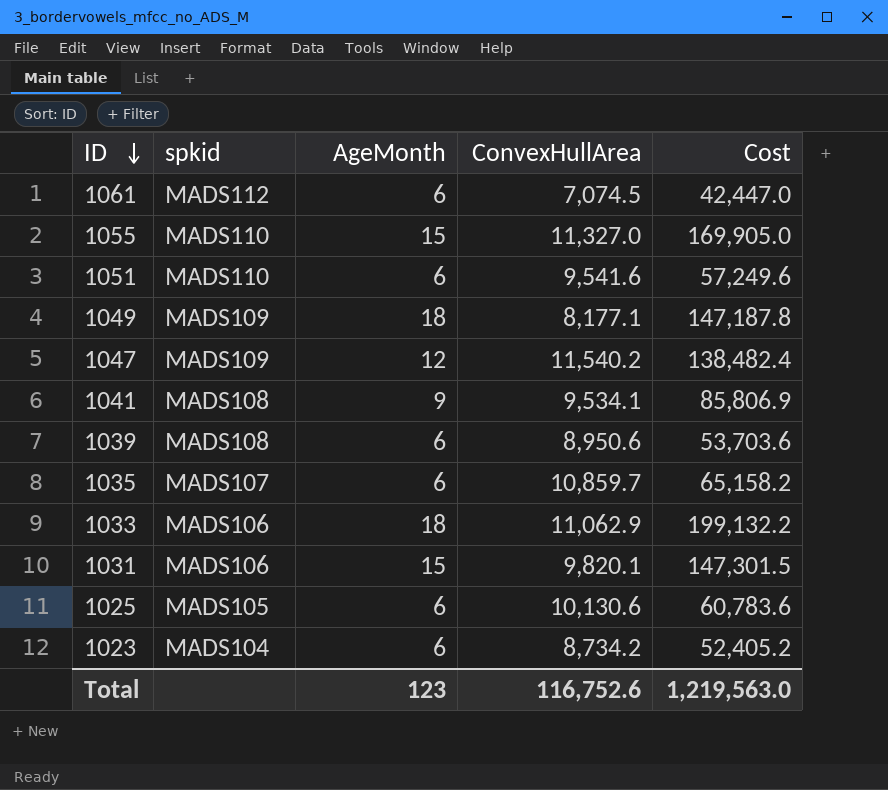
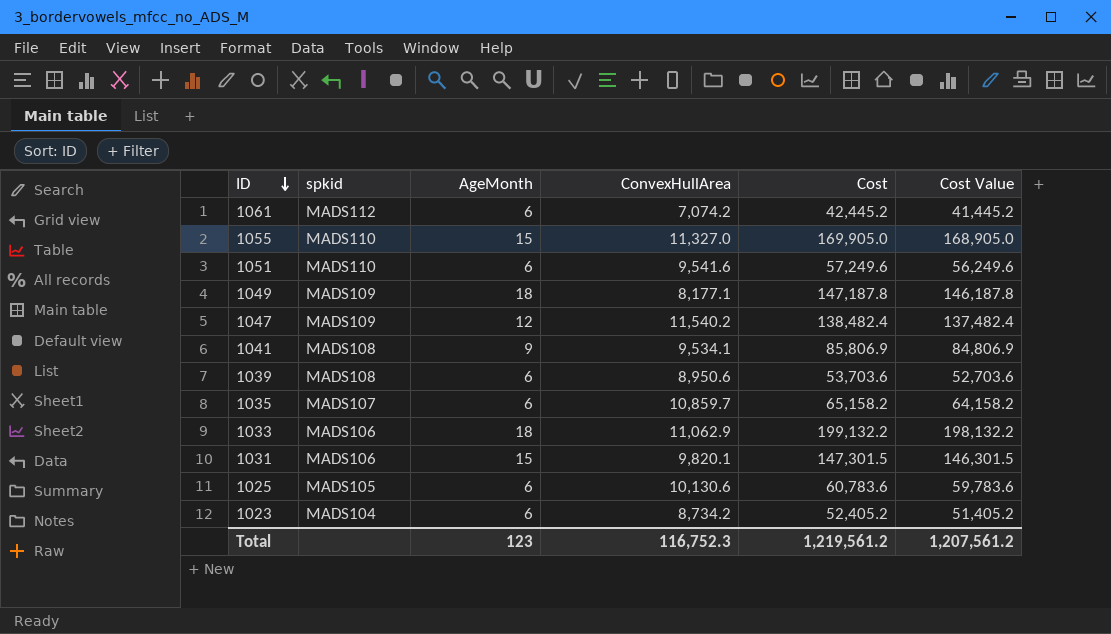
column Cost Value | formula: none -> [Cost] - 1000
1061 | ConvexHullArea: 7,074.5 -> 7,074.2
1061 | Cost: 42,447.0 -> 42,445.2
Total | ConvexHullArea: 116,752.6 -> 116,752.3
Total | Cost: 1,219,563.0 -> 1,219,561.2

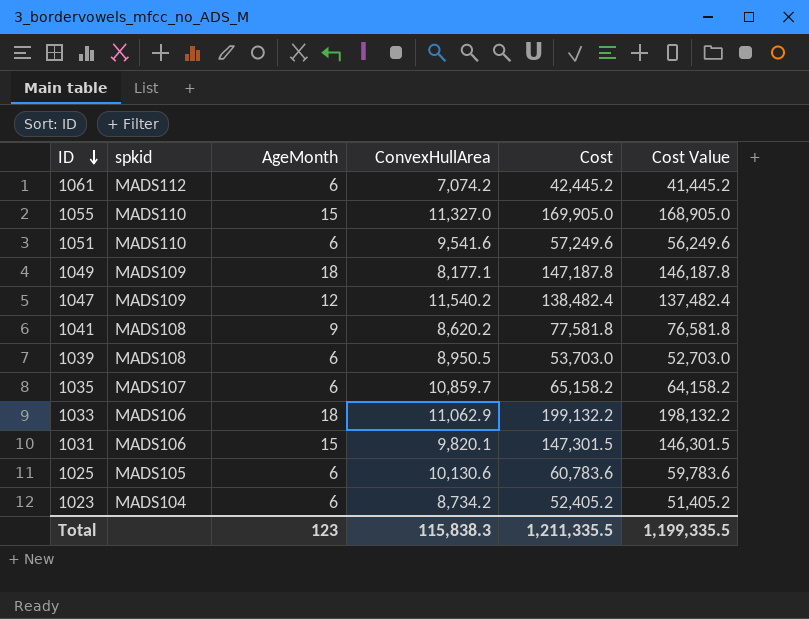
1041 | ConvexHullArea: 9,534.1 -> 8,620.2
1041 | Cost: 85,806.9 -> 77,581.8
1041 | Cost Value: 84,806.9 -> 76,581.8
1039 | ConvexHullArea: 8,950.6 -> 8,950.5
1039 | Cost: 53,703.6 -> 53,703.0
1039 | Cost Value: 52,703.6 -> 52,703.0
Total | ConvexHullArea: 116,752.3 -> 115,838.3
Total | Cost: 1,219,561.2 -> 1,211,335.5
Total | Cost Value: 1,207,561.2 -> 1,199,335.5

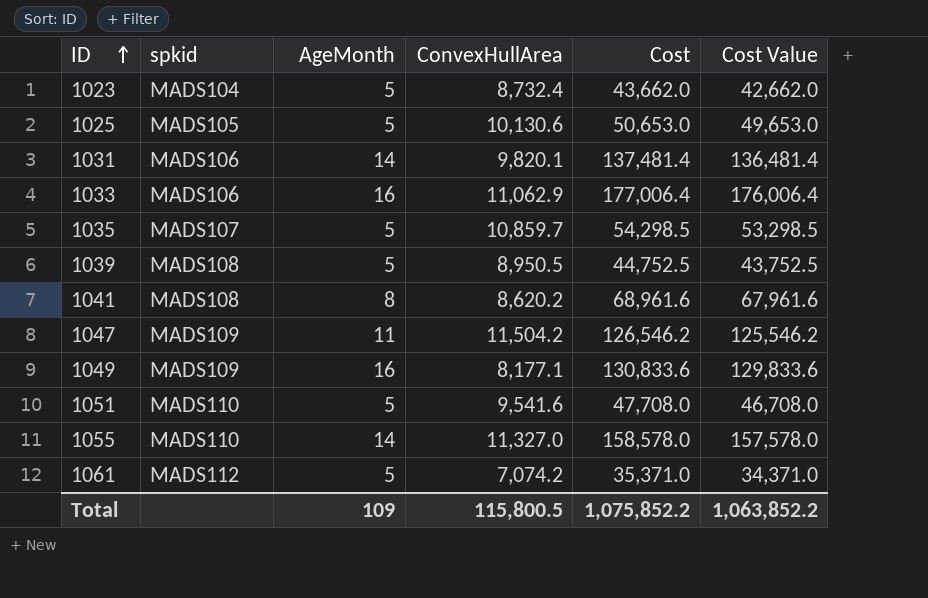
row order: ID descending -> ID ascending
1023 | AgeMonth: 6 -> 5
1023 | ConvexHullArea: 8,734.2 -> 8,732.4
1023 | Cost: 52,405.2 -> 43,662.0
1023 | Cost Value: 51,405.2 -> 42,662.0
1025 | AgeMonth: 6 -> 5
1025 | Cost: 60,783.6 -> 50,653.0
1025 | Cost Value: 59,783.6 -> 49,653.0
1031 | AgeMonth: 15 -> 14
1031 | Cost: 147,301.5 -> 137,481.4
1031 | Cost Value: 146,301.5 -> 136,481.4
1033 | AgeMonth: 18 -> 16
1033 | Cost: 199,132.2 -> 177,006.4
1033 | Cost Value: 198,132.2 -> 176,006.4
1035 | AgeMonth: 6 -> 5
1035 | Cost: 65,158.2 -> 54,298.5
1035 | Cost Value: 64,158.2 -> 53,298.5
1039 | AgeMonth: 6 -> 5
1039 | Cost: 53,703.0 -> 44,752.5
1039 | Cost Value: 52,703.0 -> 43,752.5
1041 | AgeMonth: 9 -> 8
1041 | Cost: 77,581.8 -> 68,961.6
1041 | Cost Value: 76,581.8 -> 67,961.6
1047 | AgeMonth: 12 -> 11
1047 | ConvexHullArea: 11,540.2 -> 11,504.2
1047 | Cost: 138,482.4 -> 126,546.2
1047 | Cost Value: 137,482.4 -> 125,546.2
1049 | AgeMonth: 18 -> 16
1049 | Cost: 147,187.8 -> 130,833.6
1049 | Cost Value: 146,187.8 -> 129,833.6
1051 | AgeMonth: 6 -> 5
1051 | Cost: 57,249.6 -> 47,708.0
1051 | Cost Value: 56,249.6 -> 46,708.0
1055 | AgeMonth: 15 -> 14
1055 | Cost: 169,905.0 -> 158,578.0
1055 | Cost Value: 168,905.0 -> 157,578.0
1061 | AgeMonth: 6 -> 5
1061 | Cost: 42,445.2 -> 35,371.0
1061 | Cost Value: 41,445.2 -> 34,371.0
Total | AgeMonth: 123 -> 109
Total | ConvexHullArea: 115,838.3 -> 115,800.5
Total | Cost: 1,211,335.5 -> 1,075,852.2
Total | Cost Value: 1,199,335.5 -> 1,063,852.2

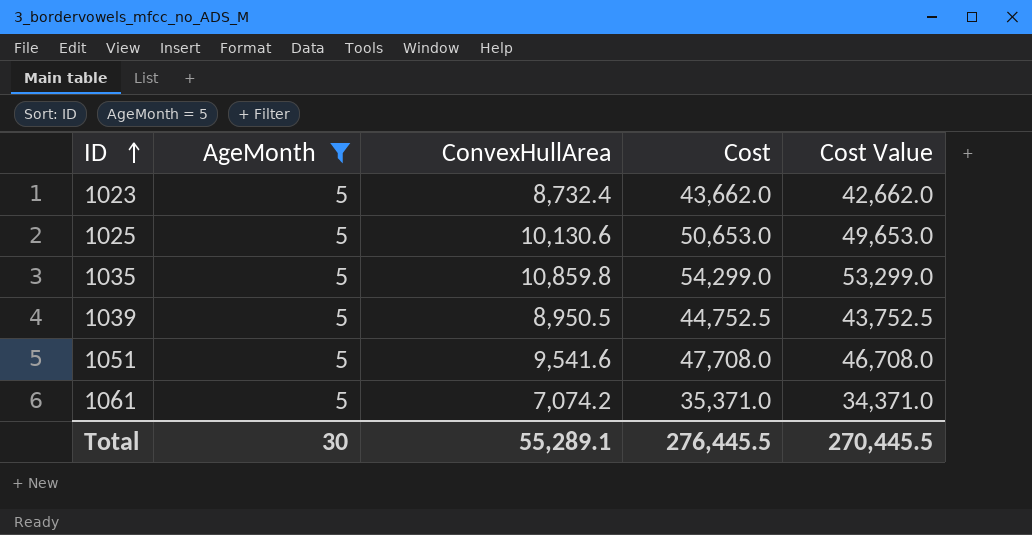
filter: none -> AgeMonth = 5
column spkid | position: 2 -> none
1035 | ConvexHullArea: 10,859.7 -> 10,859.8
1035 | Cost: 54,298.5 -> 54,299.0
1035 | Cost Value: 53,298.5 -> 53,299.0
Total | AgeMonth: 109 -> 30
Total | ConvexHullArea: 115,800.5 -> 55,289.1
Total | Cost: 1,075,852.2 -> 276,445.5
Total | Cost Value: 1,063,852.2 -> 270,445.5

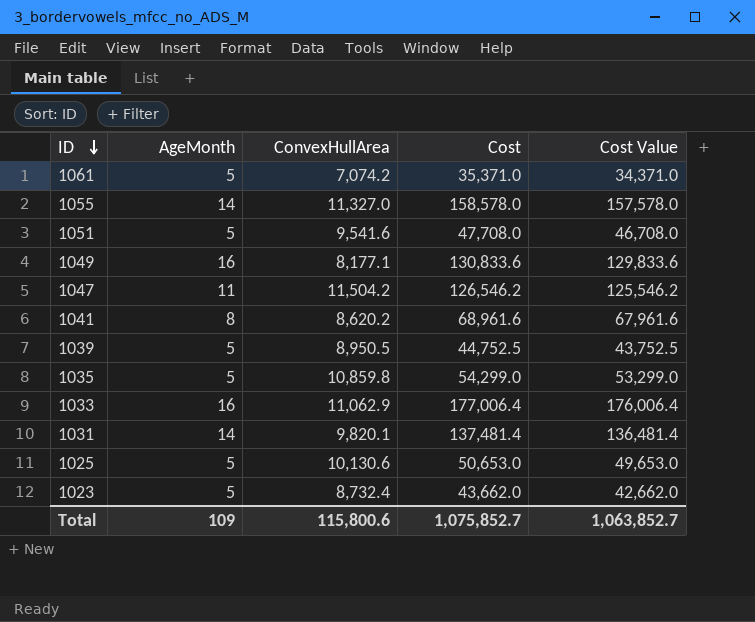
filter: AgeMonth = 5 -> none
row order: ID ascending -> ID descending
Total | AgeMonth: 30 -> 109
Total | ConvexHullArea: 55,289.1 -> 115,800.6
Total | Cost: 276,445.5 -> 1,075,852.7
Total | Cost Value: 270,445.5 -> 1,063,852.7

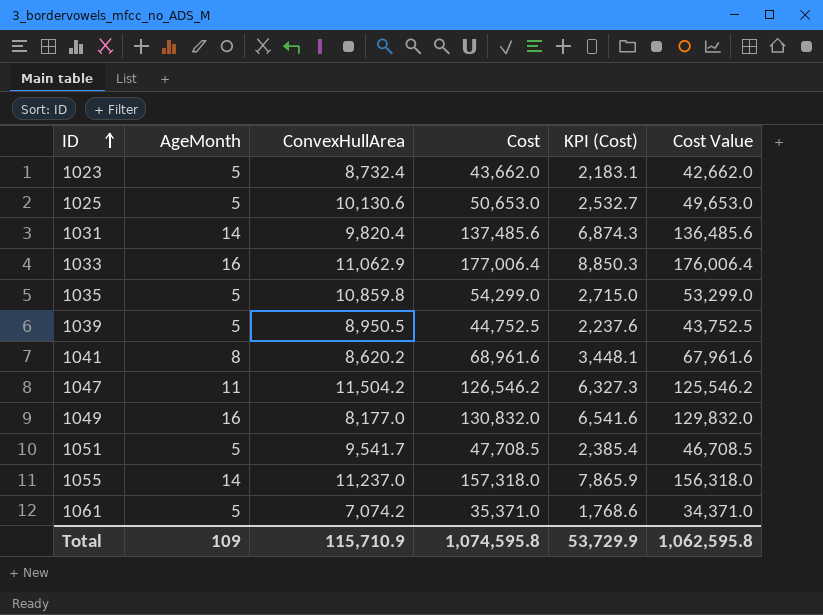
row order: ID descending -> ID ascending
column KPI (Cost) | formula: none -> [Cost] * 0.05
1031 | ConvexHullArea: 9,820.1 -> 9,820.4
1031 | Cost: 137,481.4 -> 137,485.6
1031 | Cost Value: 136,481.4 -> 136,485.6
1049 | ConvexHullArea: 8,177.1 -> 8,177.0
1049 | Cost: 130,833.6 -> 130,832.0
1049 | Cost Value: 129,833.6 -> 129,832.0
1051 | ConvexHullArea: 9,541.6 -> 9,541.7
1051 | Cost: 47,708.0 -> 47,708.5
1051 | Cost Value: 46,708.0 -> 46,708.5
1055 | ConvexHullArea: 11,327.0 -> 11,237.0
1055 | Cost: 158,578.0 -> 157,318.0
1055 | Cost Value: 157,578.0 -> 156,318.0
Total | ConvexHullArea: 115,800.6 -> 115,710.9
Total | Cost: 1,075,852.7 -> 1,074,595.8
Total | Cost Value: 1,063,852.7 -> 1,062,595.8

